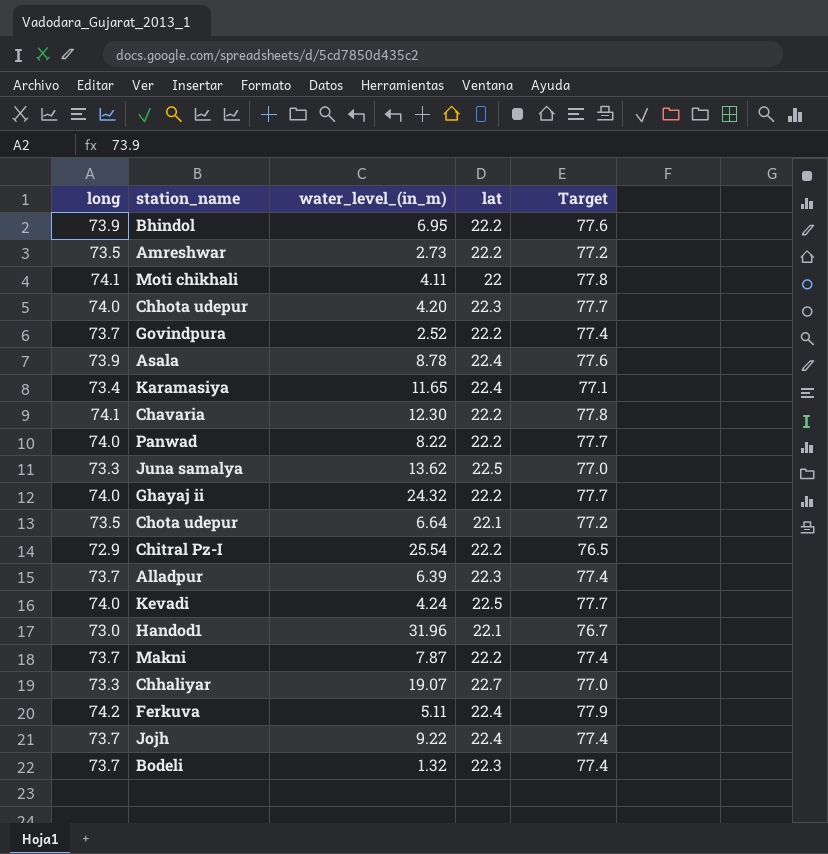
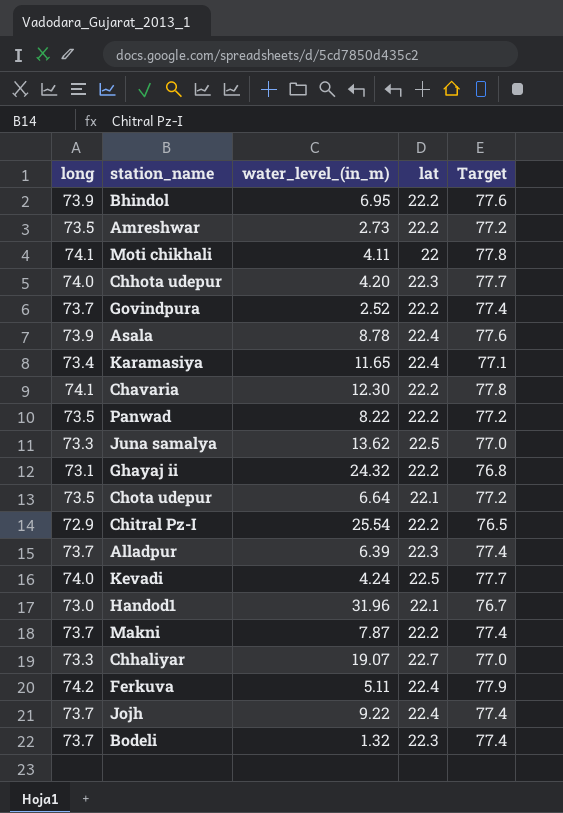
Panwad | long: 74.0 -> 73.5
Panwad | Target: 77.7 -> 77.2
Ghayaj ii | long: 74.0 -> 73.1
Ghayaj ii | Target: 77.7 -> 76.8

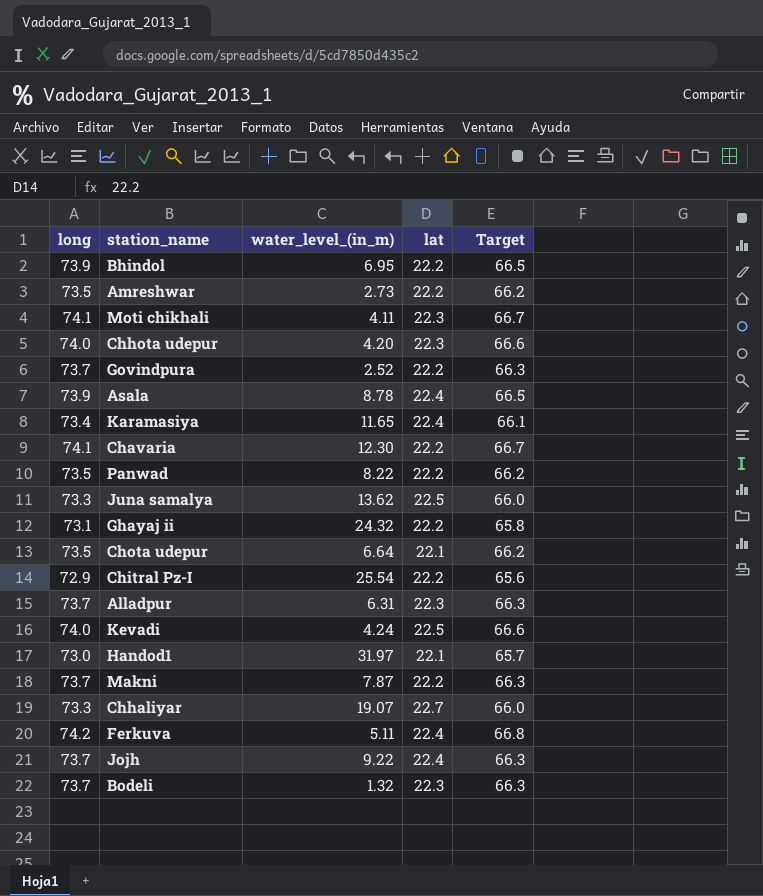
column Target | formula: [long] * 1.05 -> [long] * 0.9
Moti chikhali | lat: 22 -> 22.3
Alladpur | water_level_(in_m): 6.39 -> 6.31
Handod1 | water_level_(in_m): 31.96 -> 31.97

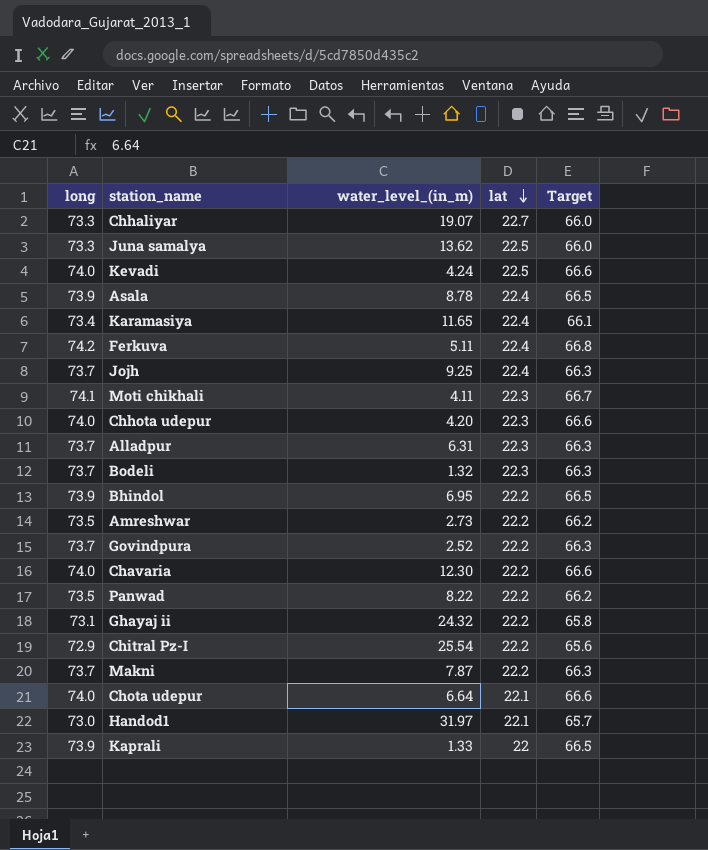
row order: none -> lat descending
Jojh | water_level_(in_m): 9.22 -> 9.25
Chavaria | long: 74.1 -> 74.0
Chavaria | Target: 66.7 -> 66.6
Chota udepur | long: 73.5 -> 74.0
Chota udepur | Target: 66.2 -> 66.6
row Kaprali: none -> 73.9 | 1.33 | 22 | 66.5

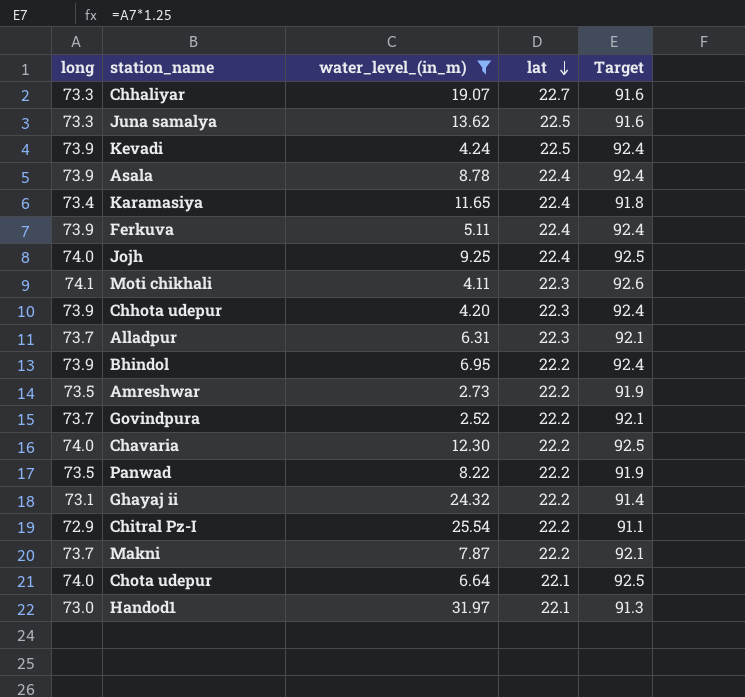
filter: none -> water_level_(in_m) >= 2.52
column Target | formula: [long] * 0.9 -> [long] * 1.25
Kevadi | long: 74.0 -> 73.9
Ferkuva | long: 74.2 -> 73.9
Jojh | long: 73.7 -> 74.0
Chhota udepur | long: 74.0 -> 73.9

